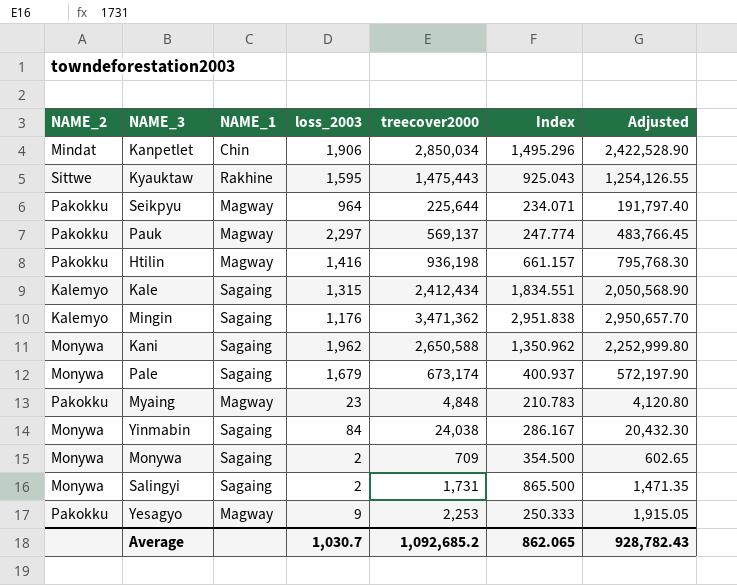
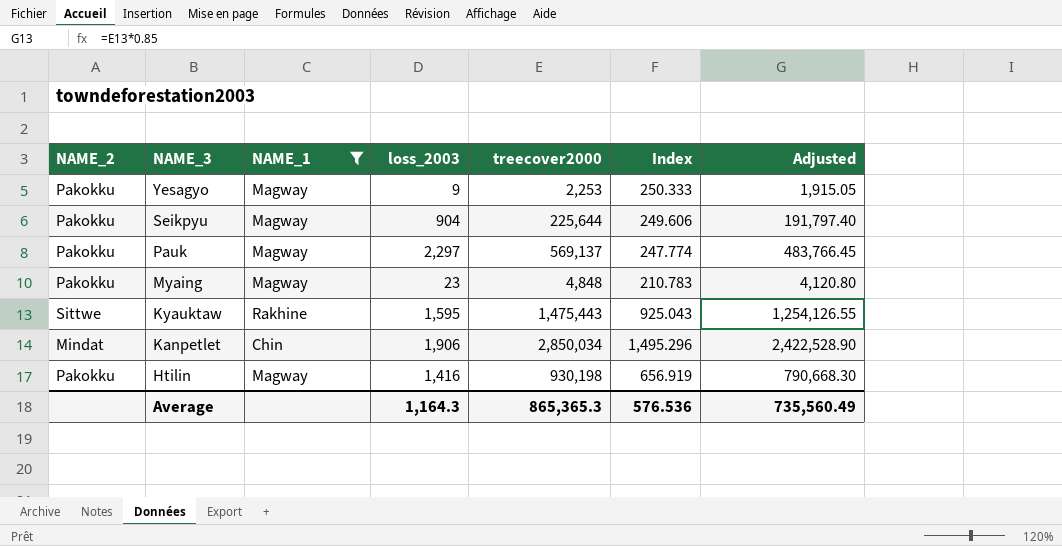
filter: none -> NAME_1 != Sagaing
row order: none -> NAME_3 descending
Seikpyu | loss_2003: 964 -> 904
Seikpyu | Index: 234.071 -> 249.606
Htilin | treecover2000: 936,198 -> 930,198
Htilin | Index: 661.157 -> 656.919
Htilin | Adjusted: 795,768.30 -> 790,668.30
Average | loss_2003: 1,030.7 -> 1,164.3
Average | treecover2000: 1,092,685.2 -> 865,365.3
Average | Index: 862.065 -> 576.536
Average | Adjusted: 928,782.43 -> 735,560.49

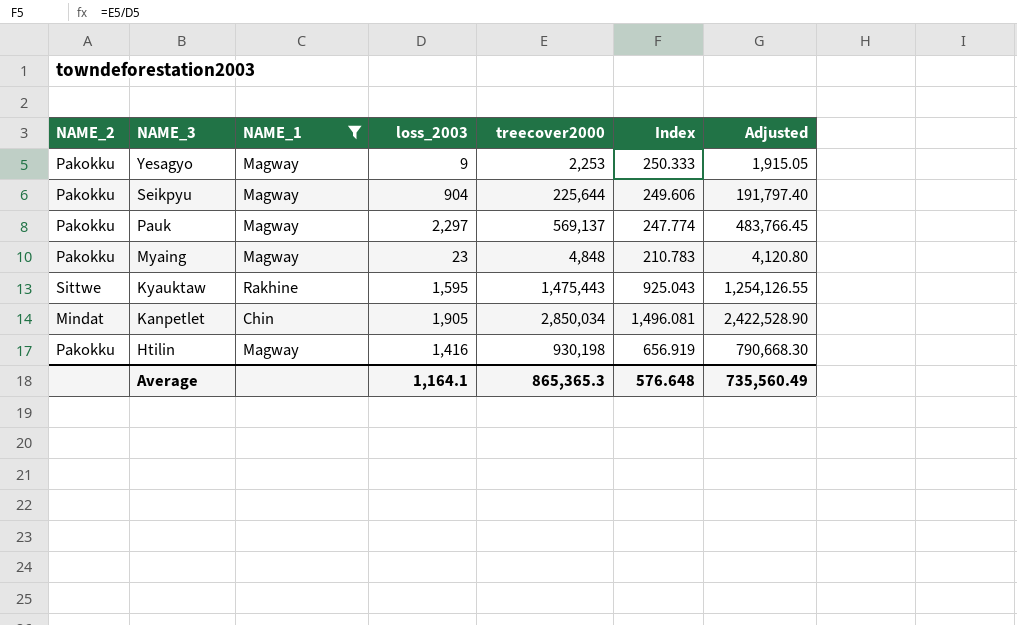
Kanpetlet | loss_2003: 1,906 -> 1,905
Kanpetlet | Index: 1,495.296 -> 1,496.081
Average | loss_2003: 1,164.3 -> 1,164.1
Average | Index: 576.536 -> 576.648

